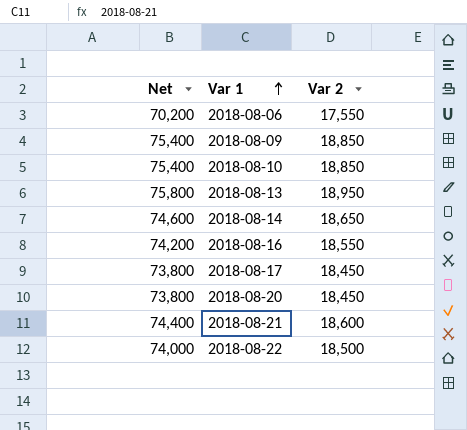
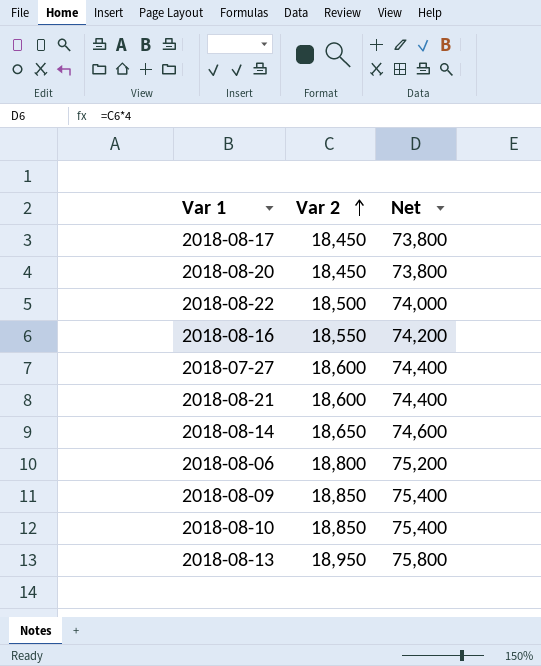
row order: Var 1 ascending -> Var 2 ascending
column Net | position: 1 -> 3
row 2018-07-27: none -> 18,600 | 74,400
2018-08-06 | Var 2: 17,550 -> 18,800
2018-08-06 | Net: 70,200 -> 75,200

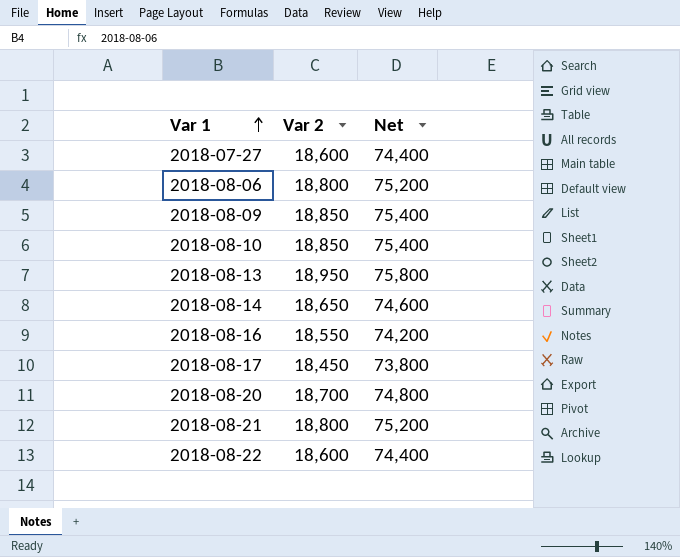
row order: Var 2 ascending -> Var 1 ascending
2018-08-20 | Var 2: 18,450 -> 18,700
2018-08-20 | Net: 73,800 -> 74,800
2018-08-21 | Var 2: 18,600 -> 18,800
2018-08-21 | Net: 74,400 -> 75,200
2018-08-22 | Var 2: 18,500 -> 18,600
2018-08-22 | Net: 74,000 -> 74,400

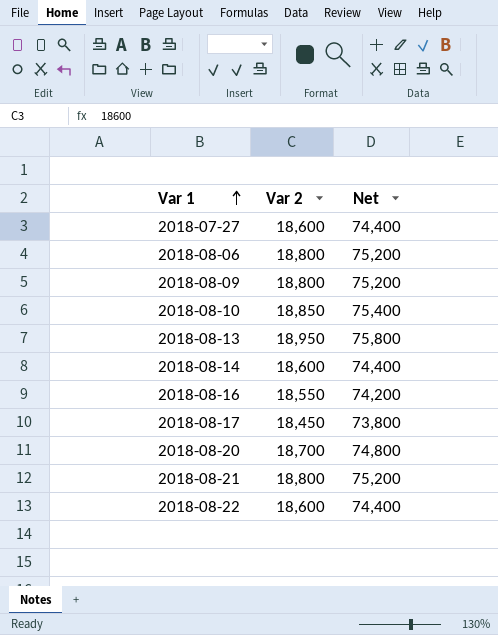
2018-08-09 | Var 2: 18,850 -> 18,800
2018-08-09 | Net: 75,400 -> 75,200
2018-08-14 | Var 2: 18,650 -> 18,600
2018-08-14 | Net: 74,600 -> 74,400

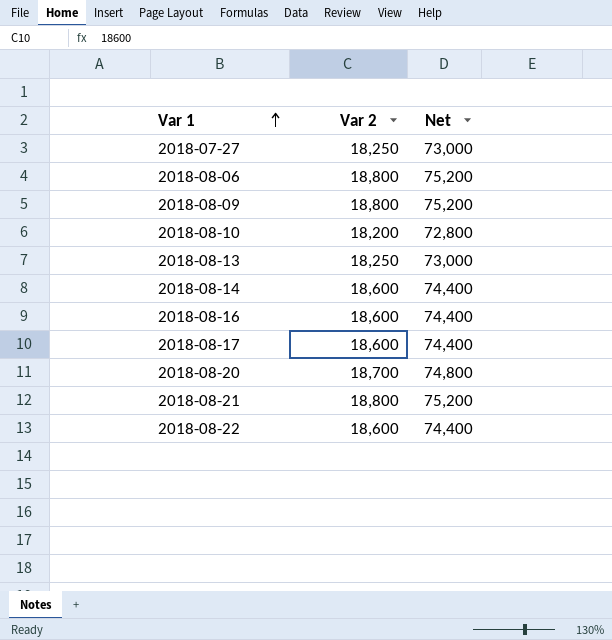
2018-07-27 | Var 2: 18,600 -> 18,250
2018-07-27 | Net: 74,400 -> 73,000
2018-08-10 | Var 2: 18,850 -> 18,200
2018-08-10 | Net: 75,400 -> 72,800
2018-08-13 | Var 2: 18,950 -> 18,250
2018-08-13 | Net: 75,800 -> 73,000
2018-08-16 | Var 2: 18,550 -> 18,600
2018-08-16 | Net: 74,200 -> 74,400
2018-08-17 | Var 2: 18,450 -> 18,600
2018-08-17 | Net: 73,800 -> 74,400

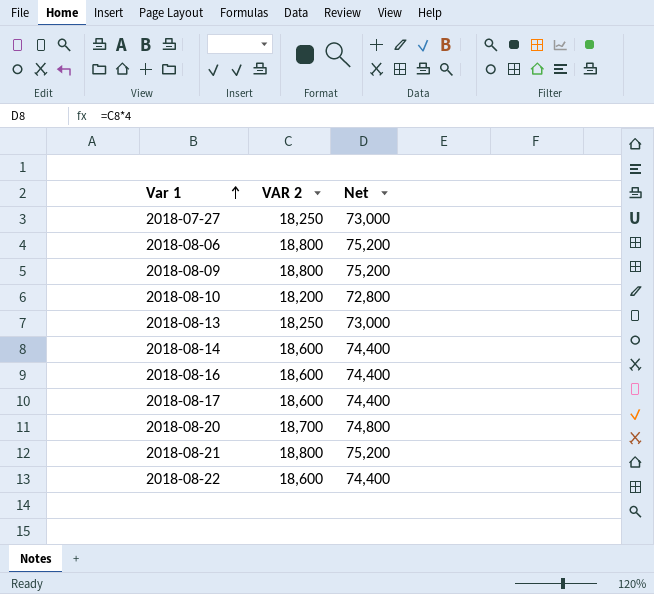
column name: Var 2 -> VAR 2

